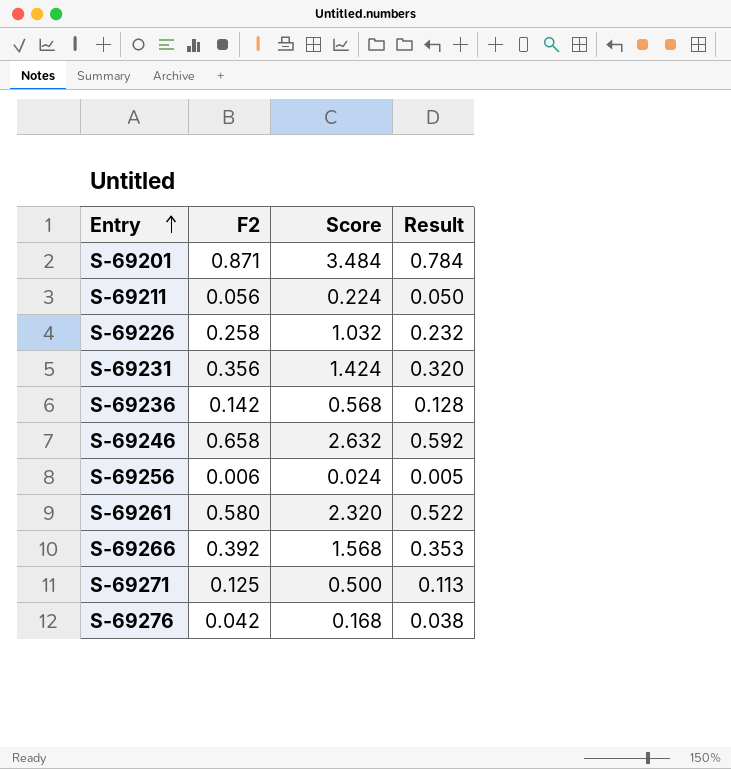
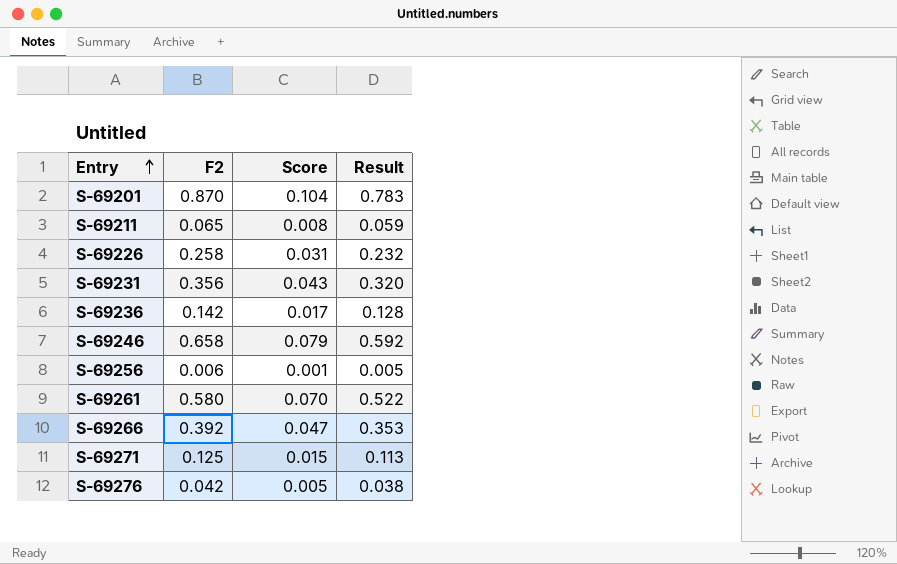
column Score | formula: [F2] * 4 -> [F2] * 0.12
S-69201 | F2: 0.871 -> 0.870
S-69201 | Result: 0.784 -> 0.783
S-69211 | F2: 0.056 -> 0.065
S-69211 | Result: 0.050 -> 0.059

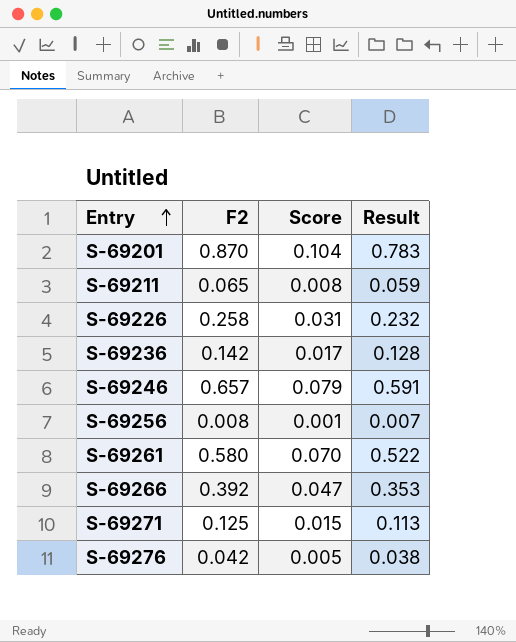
row S-69231: 0.356 | 0.043 | 0.320 -> none
S-69246 | F2: 0.658 -> 0.657
S-69246 | Result: 0.592 -> 0.591
S-69256 | F2: 0.006 -> 0.008
S-69256 | Result: 0.005 -> 0.007

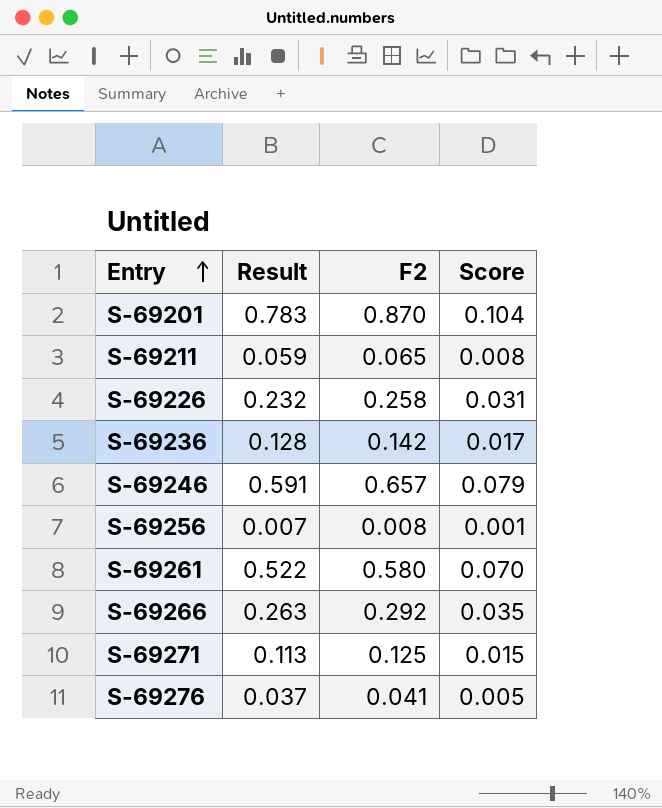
column Result | position: 4 -> 2
S-69266 | Result: 0.353 -> 0.263
S-69266 | F2: 0.392 -> 0.292
S-69266 | Score: 0.047 -> 0.035
S-69276 | Result: 0.038 -> 0.037
S-69276 | F2: 0.042 -> 0.041

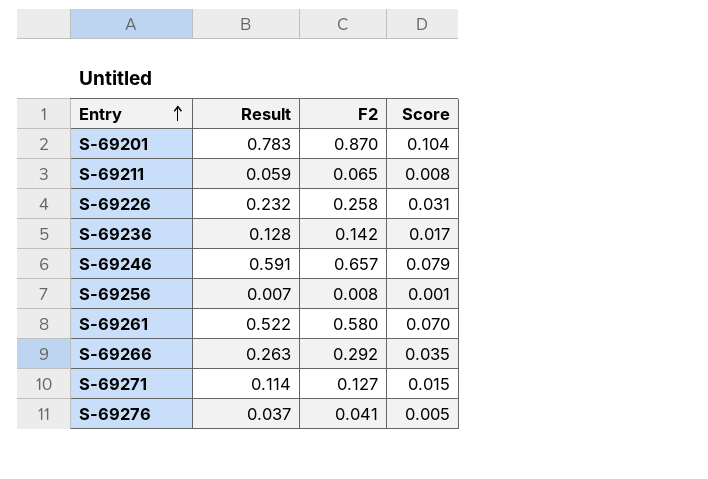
S-69271 | Result: 0.113 -> 0.114
S-69271 | F2: 0.125 -> 0.127

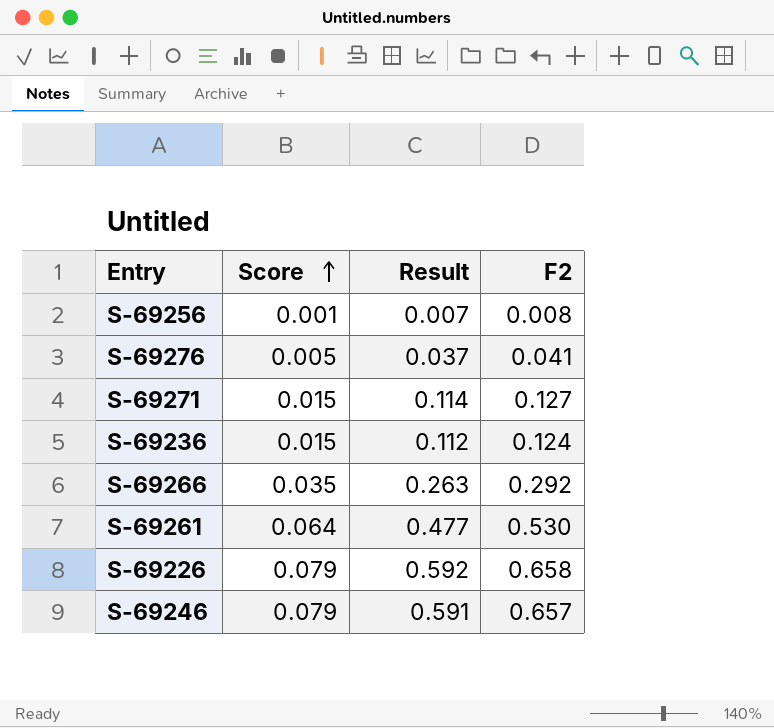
row order: Entry ascending -> Score ascending
column Score | position: 4 -> 2
row S-69201: 0.783 | 0.870 | 0.104 -> none
row S-69211: 0.059 | 0.065 | 0.008 -> none
S-69236 | Score: 0.017 -> 0.015
S-69236 | Result: 0.128 -> 0.112
S-69236 | F2: 0.142 -> 0.124
S-69261 | Score: 0.070 -> 0.064
S-69261 | Result: 0.522 -> 0.477
S-69261 | F2: 0.580 -> 0.530
S-69226 | Score: 0.031 -> 0.079
S-69226 | Result: 0.232 -> 0.592
S-69226 | F2: 0.258 -> 0.658

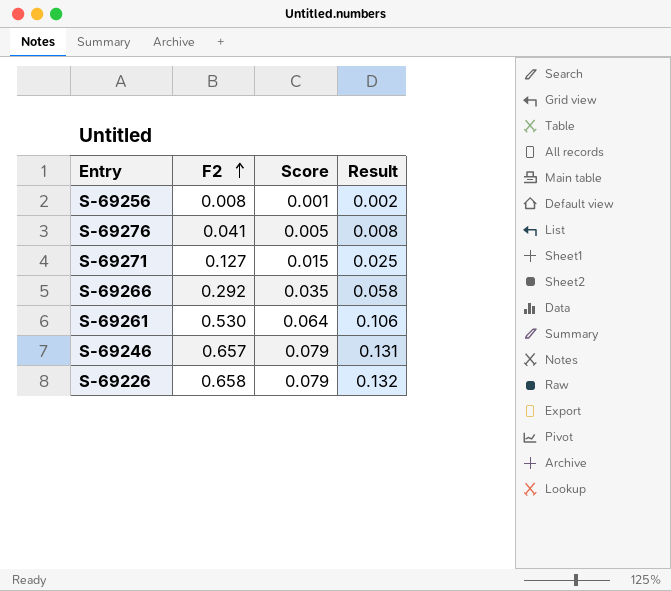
row order: Score ascending -> F2 ascending
column F2 | position: 4 -> 2
column Result | formula: [F2] * 0.9 -> [F2] * 0.2
row S-69236: 0.015 | 0.112 | 0.124 -> none

